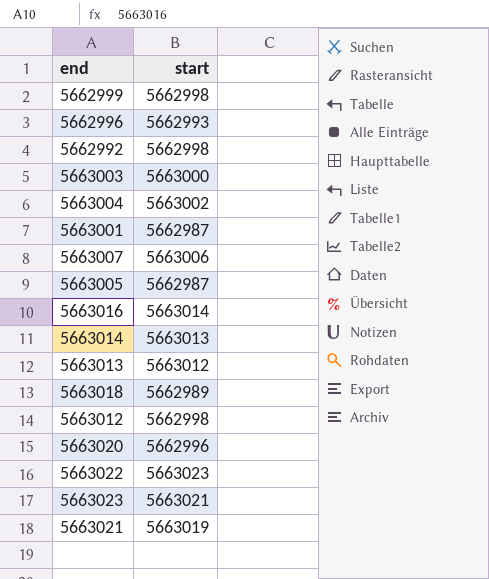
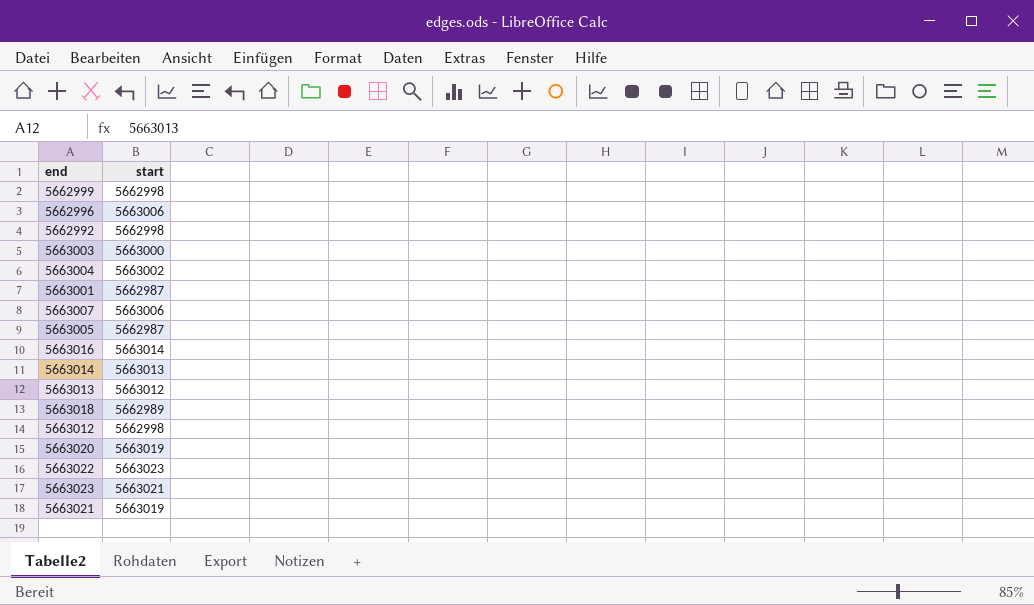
5662996 | start: 5662993 -> 5663006
5663020 | start: 5662996 -> 5663019

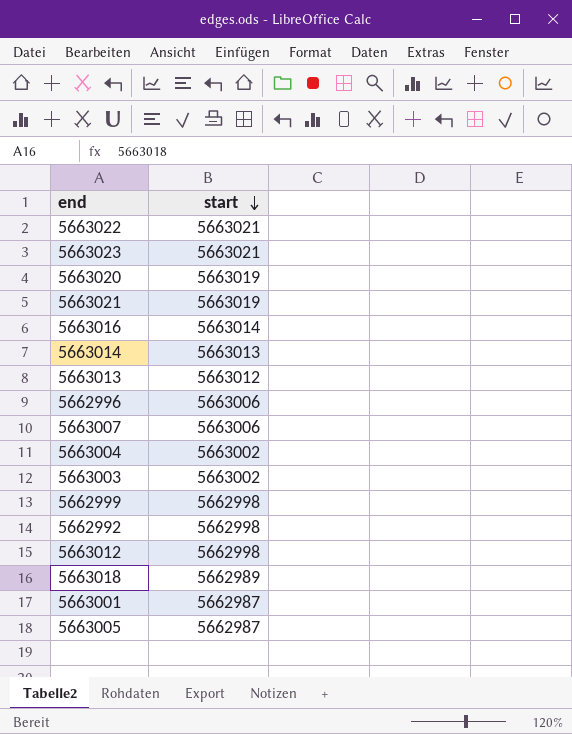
row order: none -> start descending
5663022 | start: 5663023 -> 5663021
5663003 | start: 5663000 -> 5663002

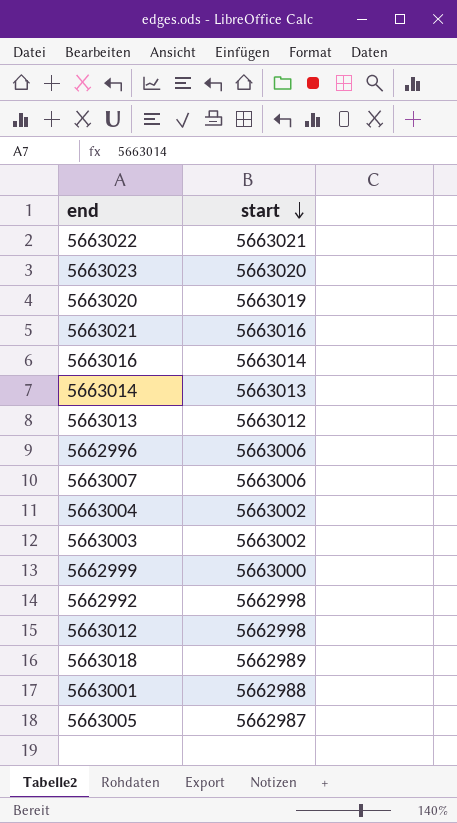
5663023 | start: 5663021 -> 5663020
5663021 | start: 5663019 -> 5663016
5662999 | start: 5662998 -> 5663000
5663001 | start: 5662987 -> 5662988

